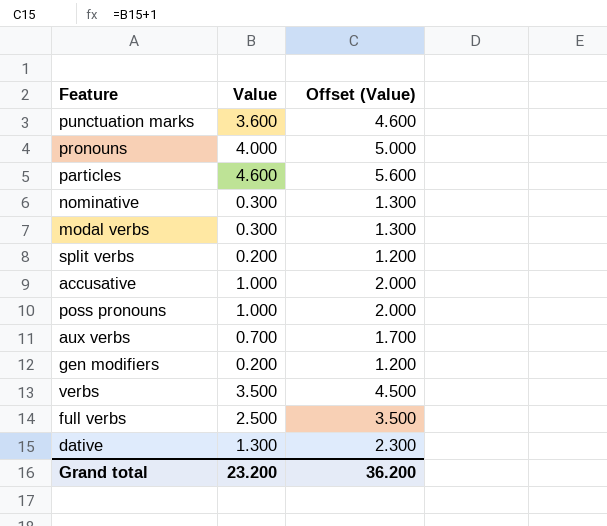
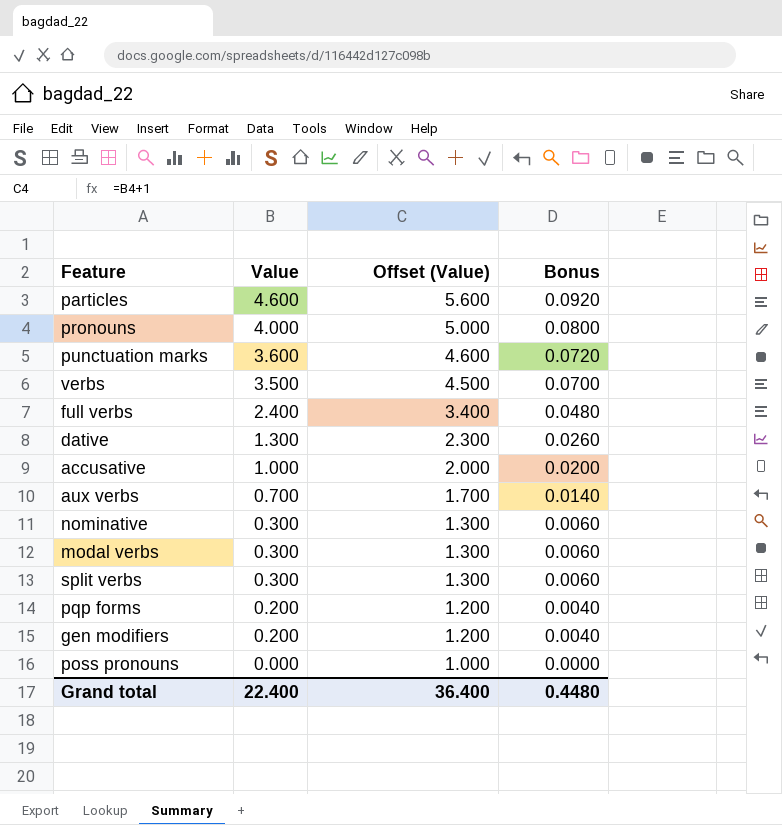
row order: none -> Value descending
column Bonus | formula: none -> [Value] * 0.02
full verbs | Value: 2.500 -> 2.400
full verbs | Offset (Value): 3.500 -> 3.400
split verbs | Value: 0.200 -> 0.300
split verbs | Offset (Value): 1.200 -> 1.300
row pqp forms: none -> 0.200 | 1.200 | 0.0040
poss pronouns | Value: 1.000 -> 0.000
poss pronouns | Offset (Value): 2.000 -> 1.000
Grand total | Value: 23.200 -> 22.400
Grand total | Offset (Value): 36.200 -> 36.400

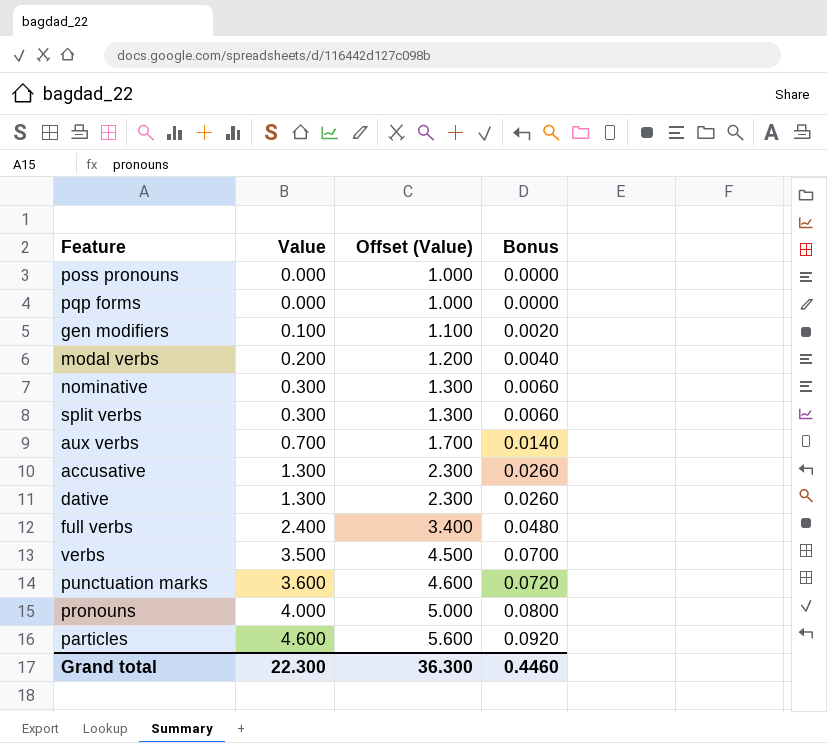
row order: Value descending -> Value ascending
pqp forms | Value: 0.200 -> 0.000
pqp forms | Offset (Value): 1.200 -> 1.000
pqp forms | Bonus: 0.0040 -> 0.0000
gen modifiers | Value: 0.200 -> 0.100
gen modifiers | Offset (Value): 1.200 -> 1.100
gen modifiers | Bonus: 0.0040 -> 0.0020
modal verbs | Value: 0.300 -> 0.200
modal verbs | Offset (Value): 1.300 -> 1.200
modal verbs | Bonus: 0.0060 -> 0.0040
accusative | Value: 1.000 -> 1.300
accusative | Offset (Value): 2.000 -> 2.300
accusative | Bonus: 0.0200 -> 0.0260
Grand total | Value: 22.400 -> 22.300
Grand total | Offset (Value): 36.400 -> 36.300
Grand total | Bonus: 0.4480 -> 0.4460

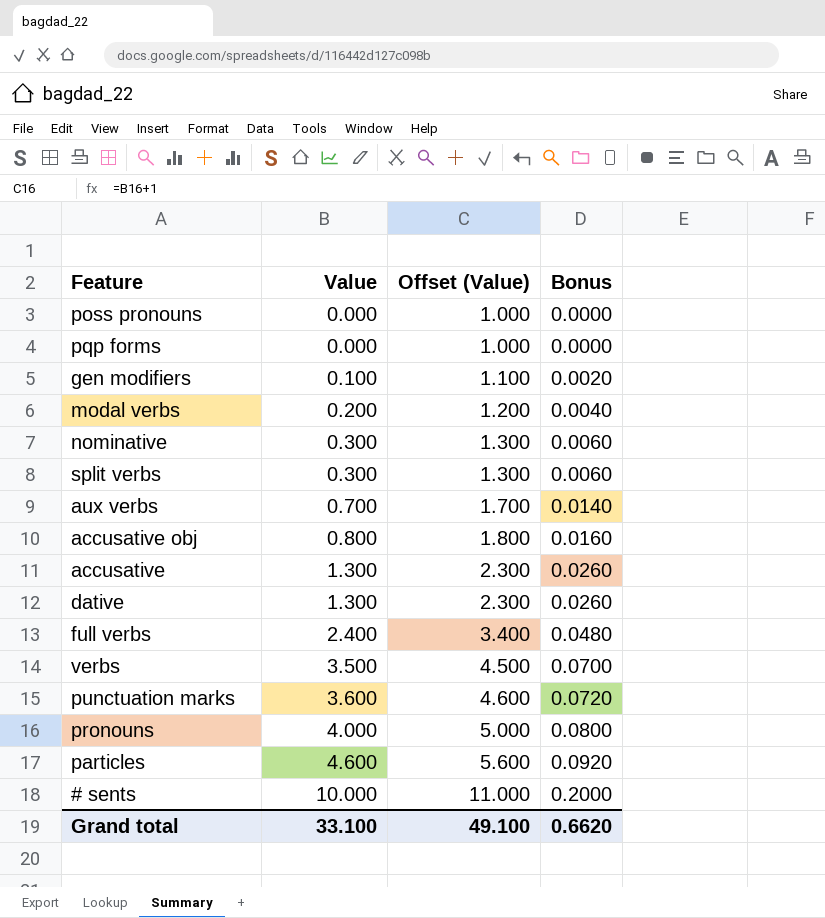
row accusative obj: none -> 0.800 | 1.800 | 0.0160
row # sents: none -> 10.000 | 11.000 | 0.2000
Grand total | Value: 22.300 -> 33.100
Grand total | Offset (Value): 36.300 -> 49.100
Grand total | Bonus: 0.4460 -> 0.6620

